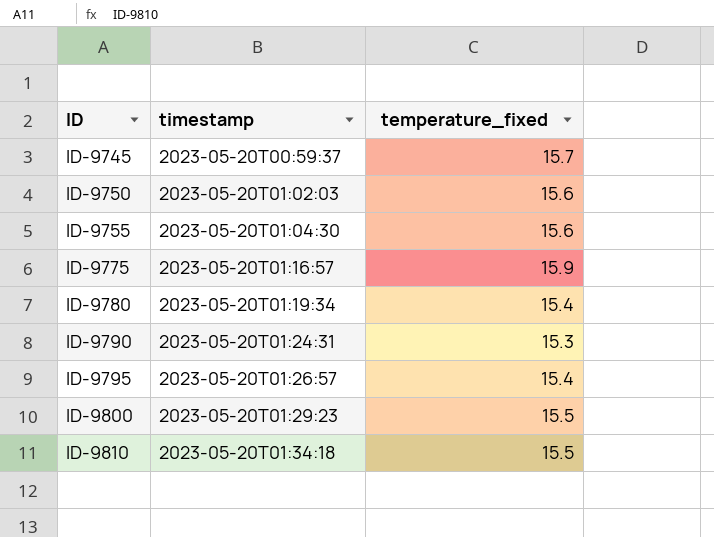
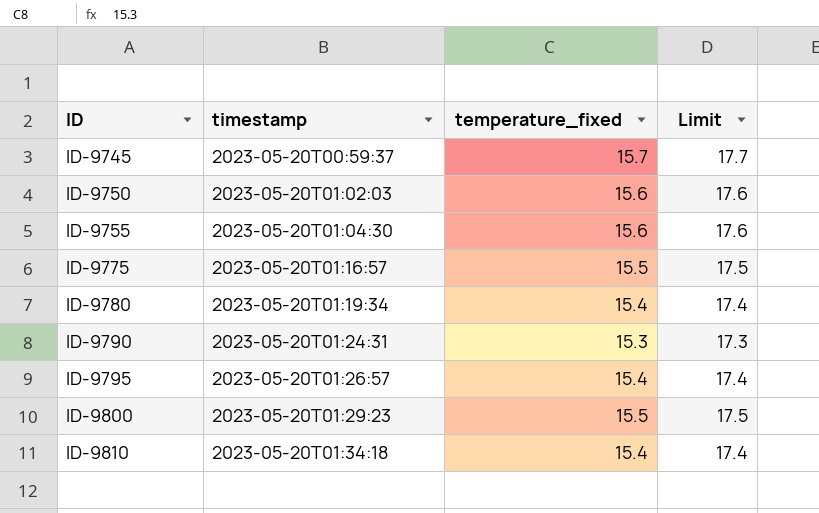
column Limit | formula: none -> [temperature_fixed] + 2
ID-9775 | temperature_fixed: 15.9 -> 15.5
ID-9810 | temperature_fixed: 15.5 -> 15.4

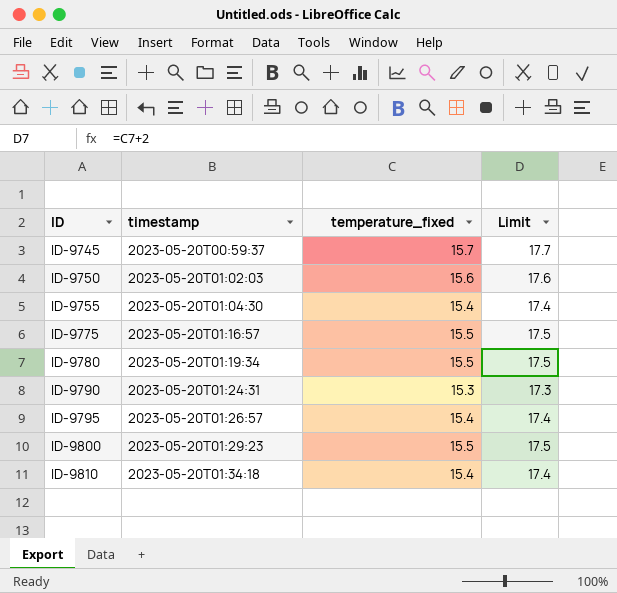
ID-9755 | temperature_fixed: 15.6 -> 15.4
ID-9755 | Limit: 17.6 -> 17.4
ID-9780 | temperature_fixed: 15.4 -> 15.5
ID-9780 | Limit: 17.4 -> 17.5

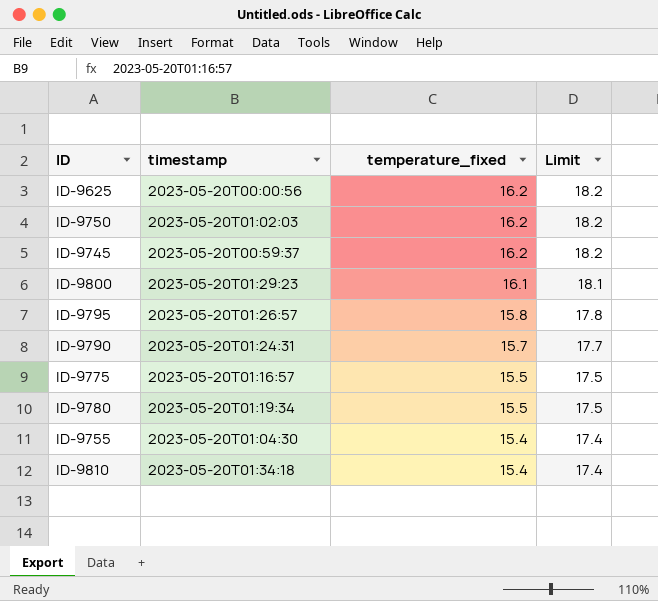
row order: ID ascending -> temperature_fixed descending
row ID-9625: none -> 2023-05-20T00:00:56 | 16.2 | 18.2
ID-9750 | temperature_fixed: 15.6 -> 16.2
ID-9750 | Limit: 17.6 -> 18.2
ID-9745 | temperature_fixed: 15.7 -> 16.2
ID-9745 | Limit: 17.7 -> 18.2
ID-9800 | temperature_fixed: 15.5 -> 16.1
ID-9800 | Limit: 17.5 -> 18.1
ID-9795 | temperature_fixed: 15.4 -> 15.8
ID-9795 | Limit: 17.4 -> 17.8
ID-9790 | temperature_fixed: 15.3 -> 15.7
ID-9790 | Limit: 17.3 -> 17.7

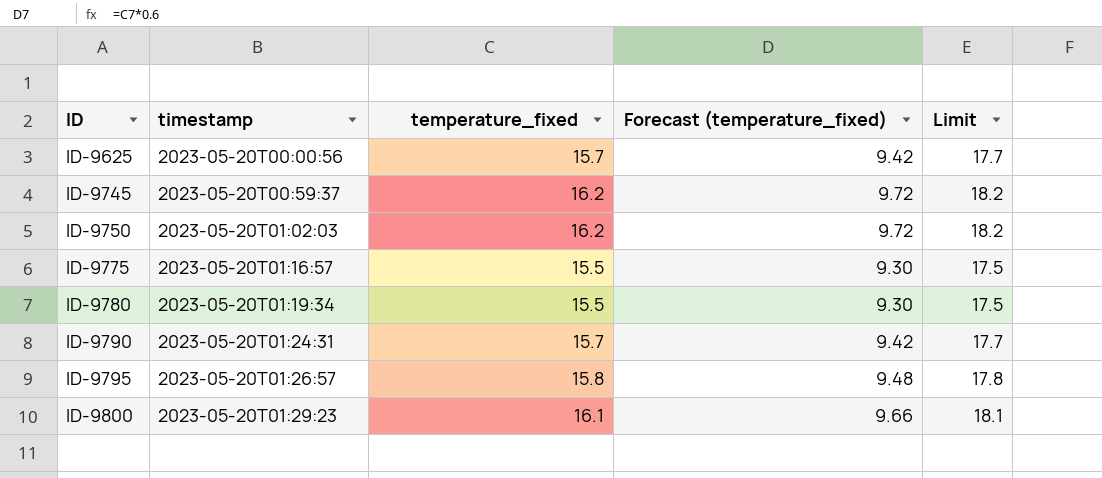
row order: temperature_fixed descending -> ID ascending
column Forecast (temperature_fixed) | formula: none -> [temperature_fixed] * 0.6
row ID-9755: 2023-05-20T01:04:30 | 15.4 | 17.4 -> none
row ID-9810: 2023-05-20T01:34:18 | 15.4 | 17.4 -> none
ID-9625 | temperature_fixed: 16.2 -> 15.7
ID-9625 | Limit: 18.2 -> 17.7

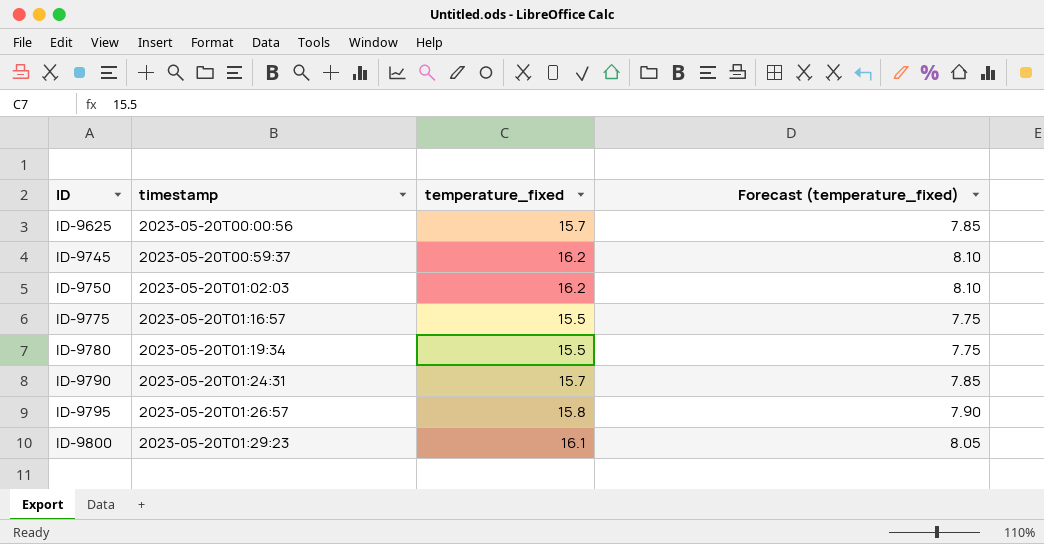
column Limit | formula: [temperature_fixed] + 2 -> none
column Forecast (temperature_fixed) | formula: [temperature_fixed] * 0.6 -> [temperature_fixed] * 0.5

